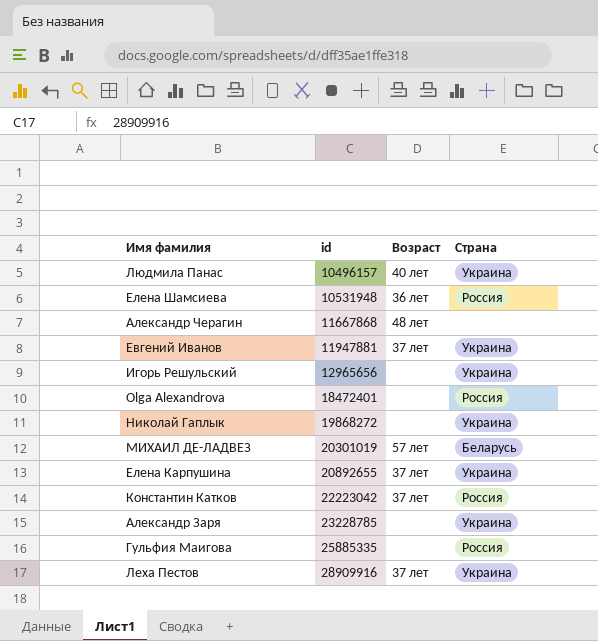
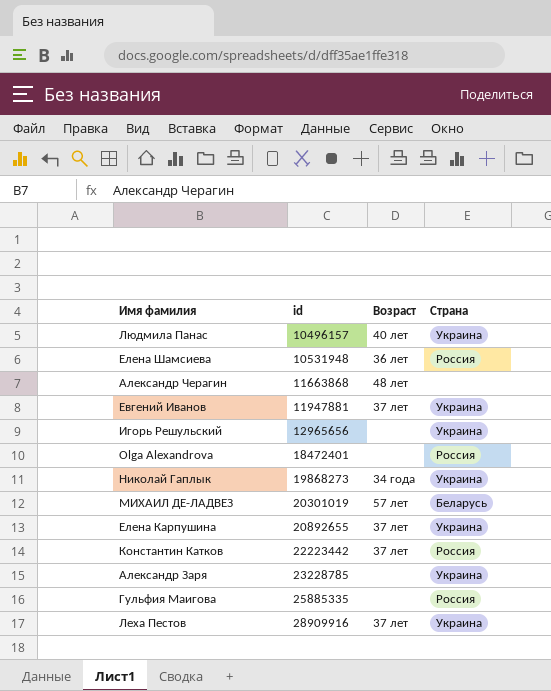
Александр Черагин | id: 11667868 -> 11663868
Николай Гаплык | id: 19868272 -> 19868273
Николай Гаплык | Возраст: none -> 34 года
Константин Катков | id: 22223042 -> 22223442

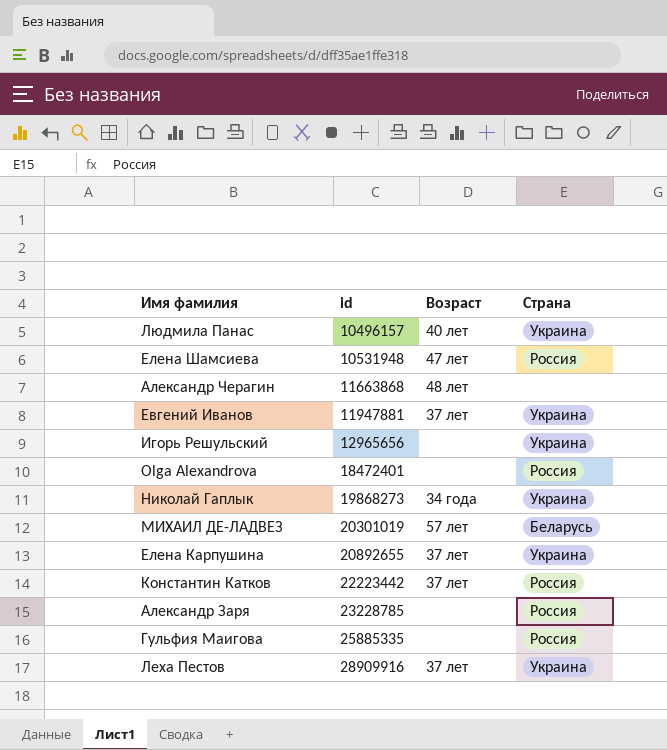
Елена Шамсиева | Возраст: 36 лет -> 47 лет
Александр Заря | Страна: Украина -> Россия

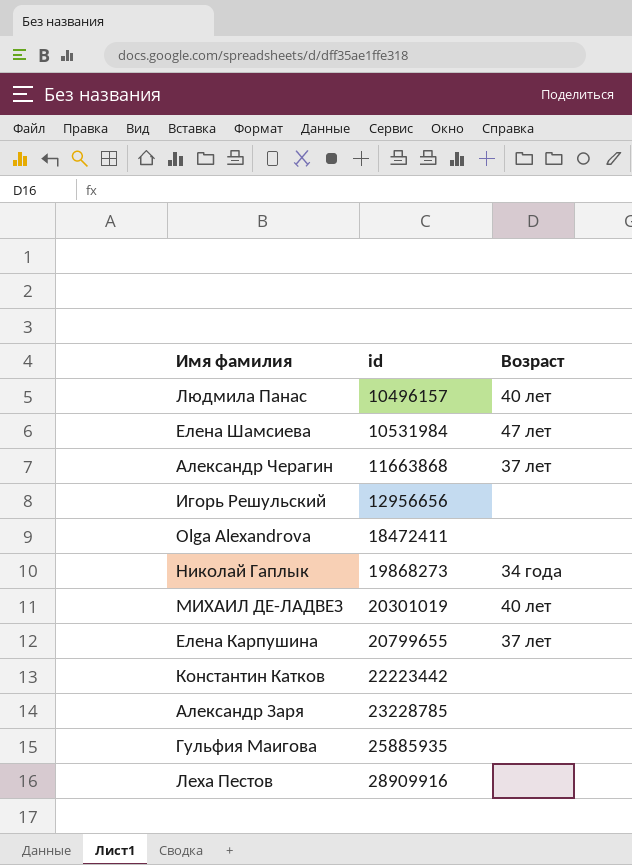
column Страна | position: 4 -> none
row Евгений Иванов: 11947881 | 37 лет | Украина -> none
Елена Шамсиева | id: 10531948 -> 10531984
Александр Черагин | Возраст: 48 лет -> 37 лет
Игорь Решульский | id: 12965656 -> 12956656
Olga Alexandrova | id: 18472401 -> 18472411
МИХАИЛ ДЕ-ЛАДВЕЗ | Возраст: 57 лет -> 40 лет
Елена Карпушина | id: 20892655 -> 20799655
Константин Катков | Возраст: 37 лет -> none
Гульфия Маигова | id: 25885335 -> 25885935
Леха Пестов | Возраст: 37 лет -> none

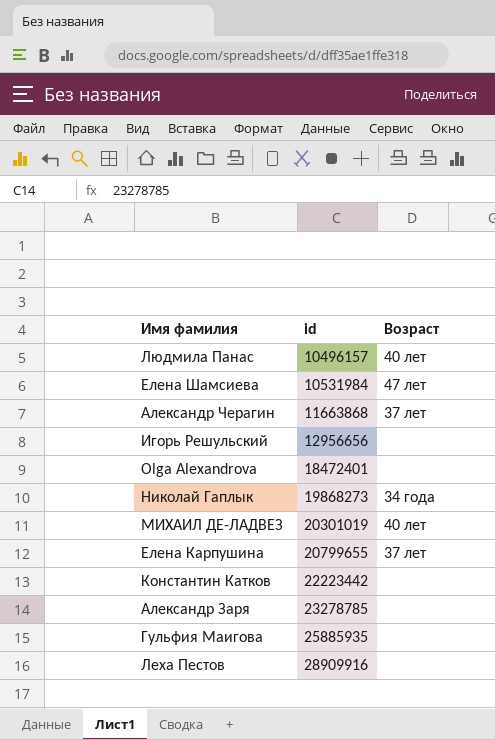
Olga Alexandrova | id: 18472411 -> 18472401
Александр Заря | id: 23228785 -> 23278785

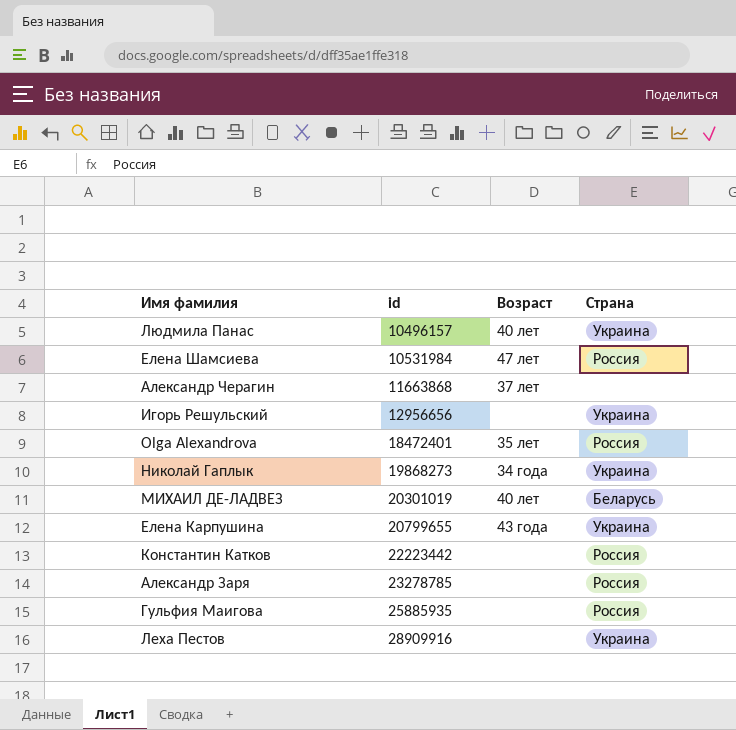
column Страна | position: none -> 4
Olga Alexandrova | Возраст: none -> 35 лет
Елена Карпушина | Возраст: 37 лет -> 43 года

